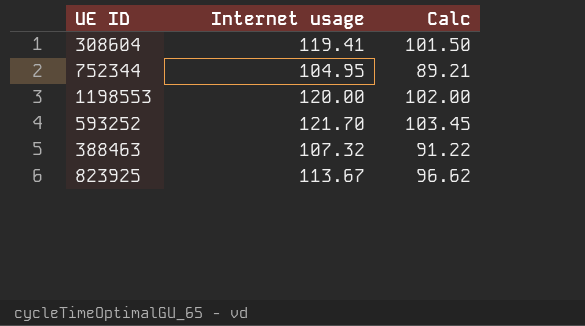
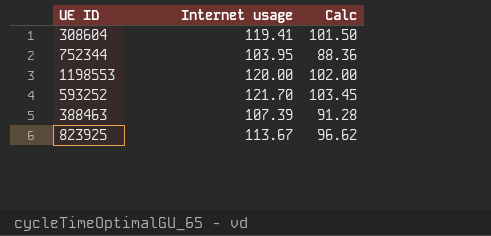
752344 | Internet usage: 104.95 -> 103.95
752344 | Calc: 89.21 -> 88.36
388463 | Internet usage: 107.32 -> 107.39
388463 | Calc: 91.22 -> 91.28

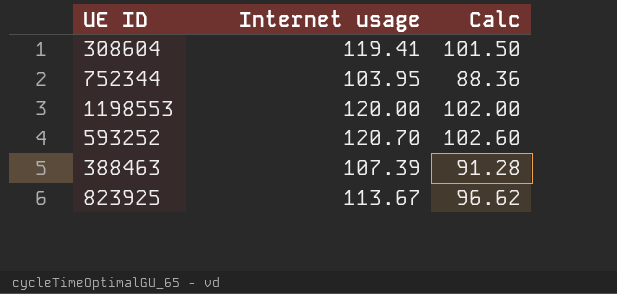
593252 | Internet usage: 121.70 -> 120.70
593252 | Calc: 103.45 -> 102.60

